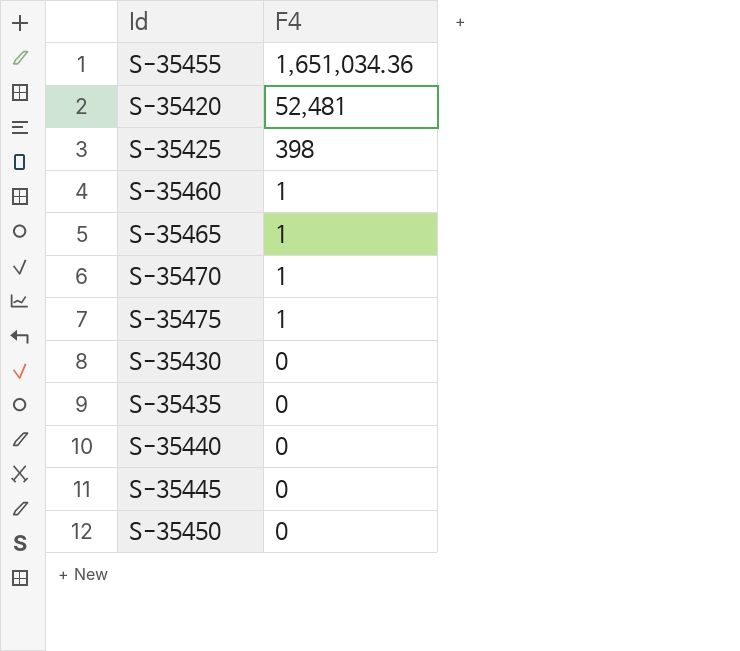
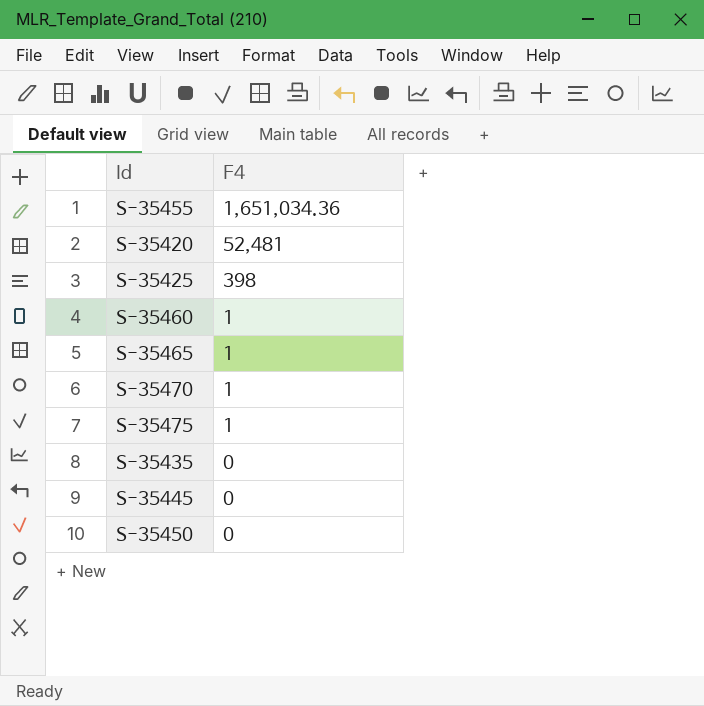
row S-35430: 0 -> none
row S-35440: 0 -> none

